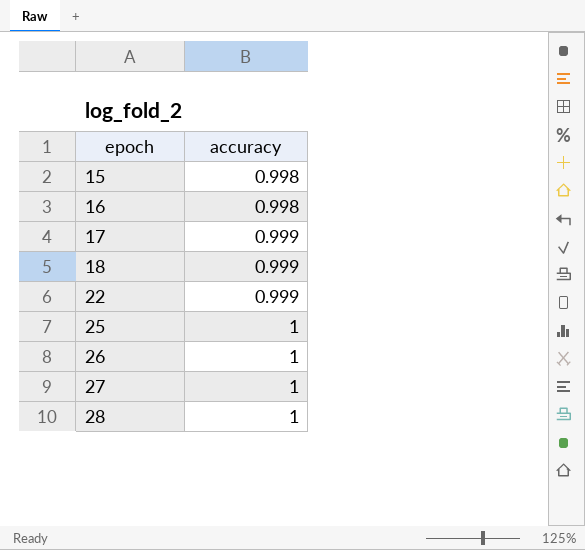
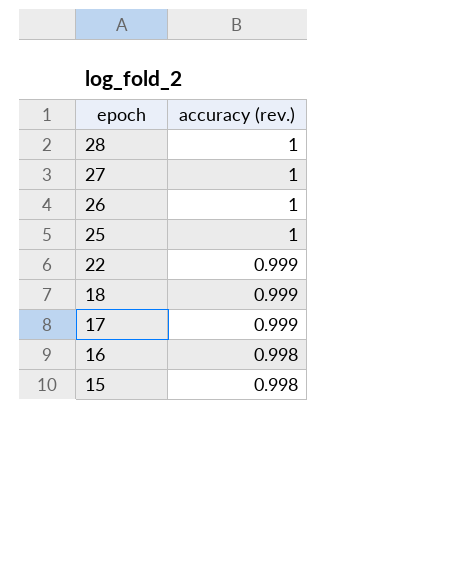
row order: epoch ascending -> epoch descending
column name: accuracy -> accuracy (rev.)

